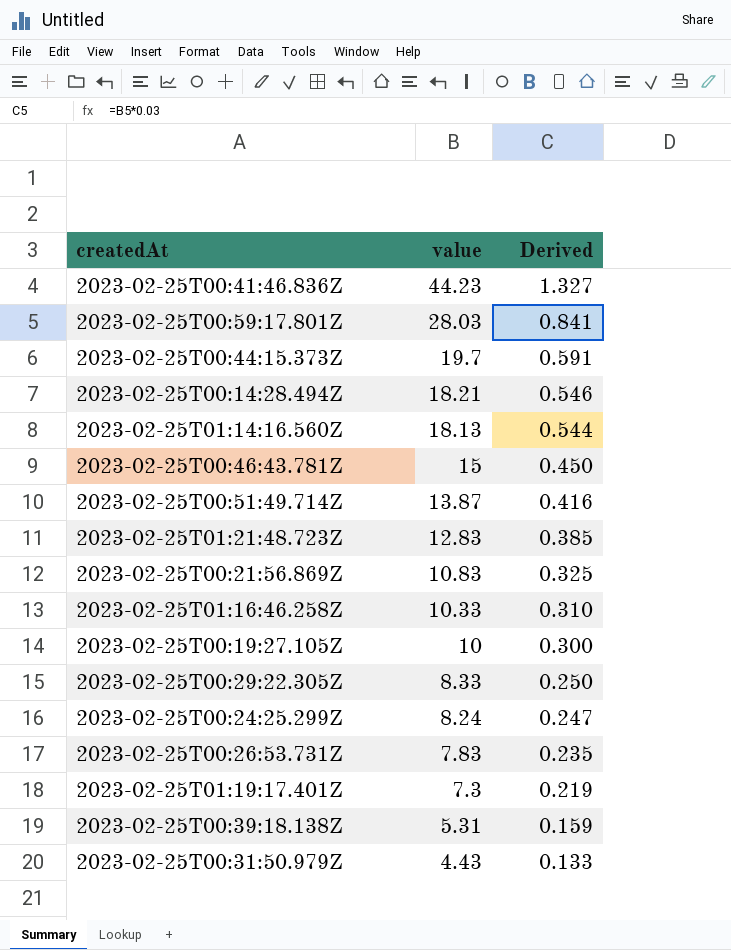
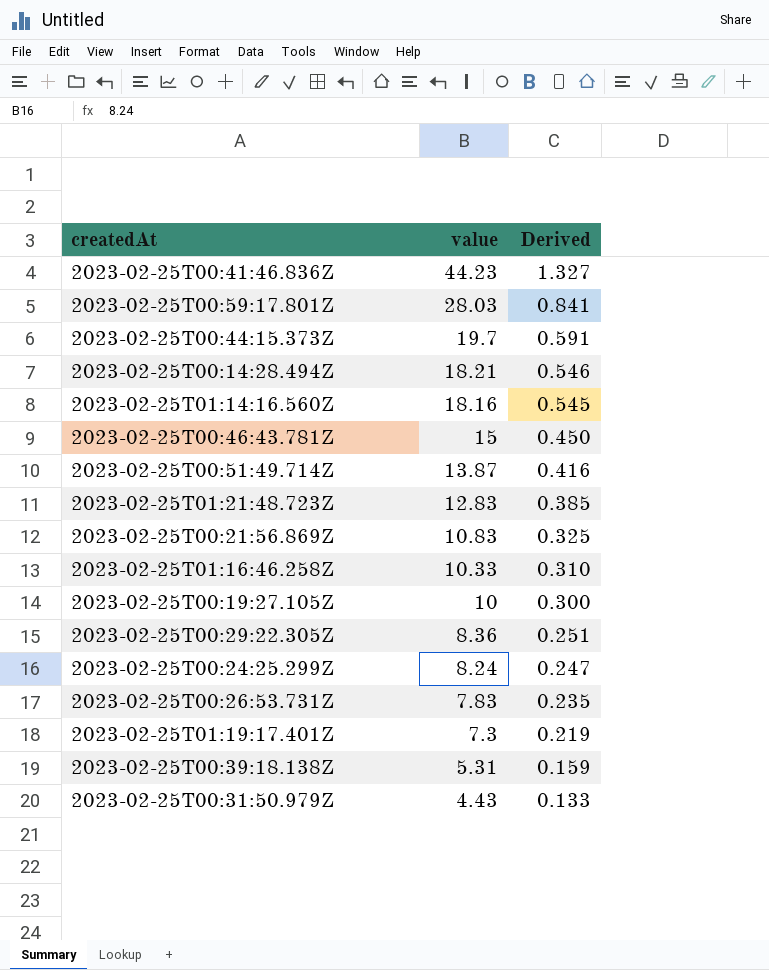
2023-02-25T01:14:16.560Z | value: 18.13 -> 18.16
2023-02-25T01:14:16.560Z | Derived: 0.544 -> 0.545
2023-02-25T00:29:22.305Z | value: 8.33 -> 8.36
2023-02-25T00:29:22.305Z | Derived: 0.250 -> 0.251

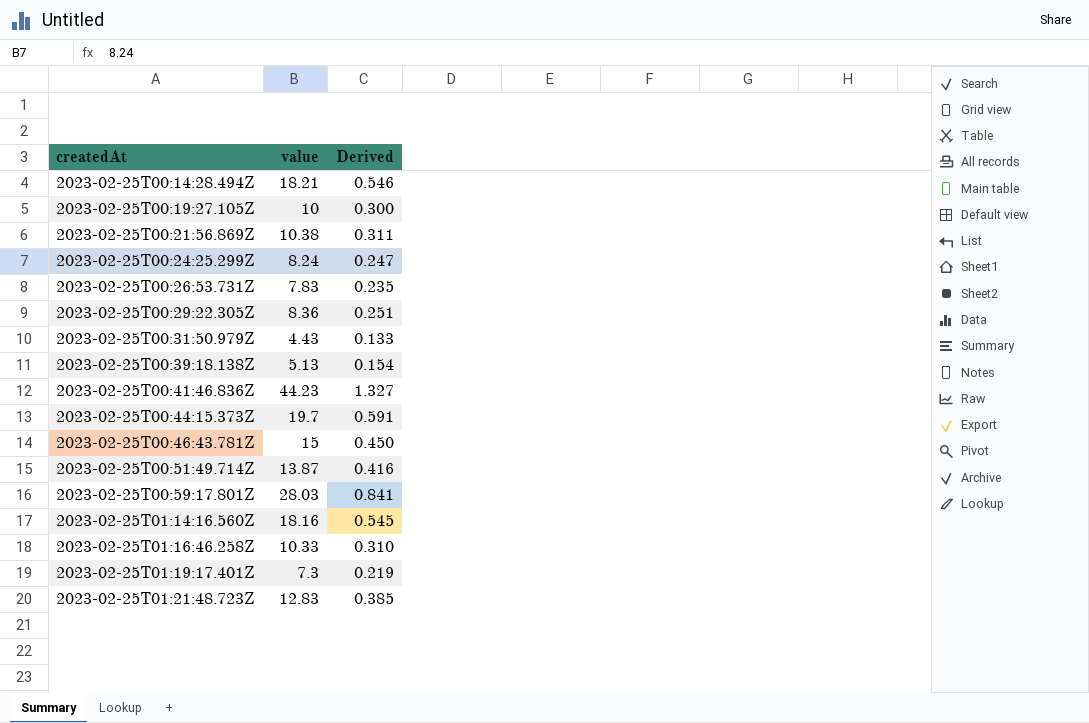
row order: value descending -> createdAt ascending
2023-02-25T00:21:56.869Z | value: 10.83 -> 10.38
2023-02-25T00:21:56.869Z | Derived: 0.325 -> 0.311
2023-02-25T00:39:18.138Z | value: 5.31 -> 5.13
2023-02-25T00:39:18.138Z | Derived: 0.159 -> 0.154

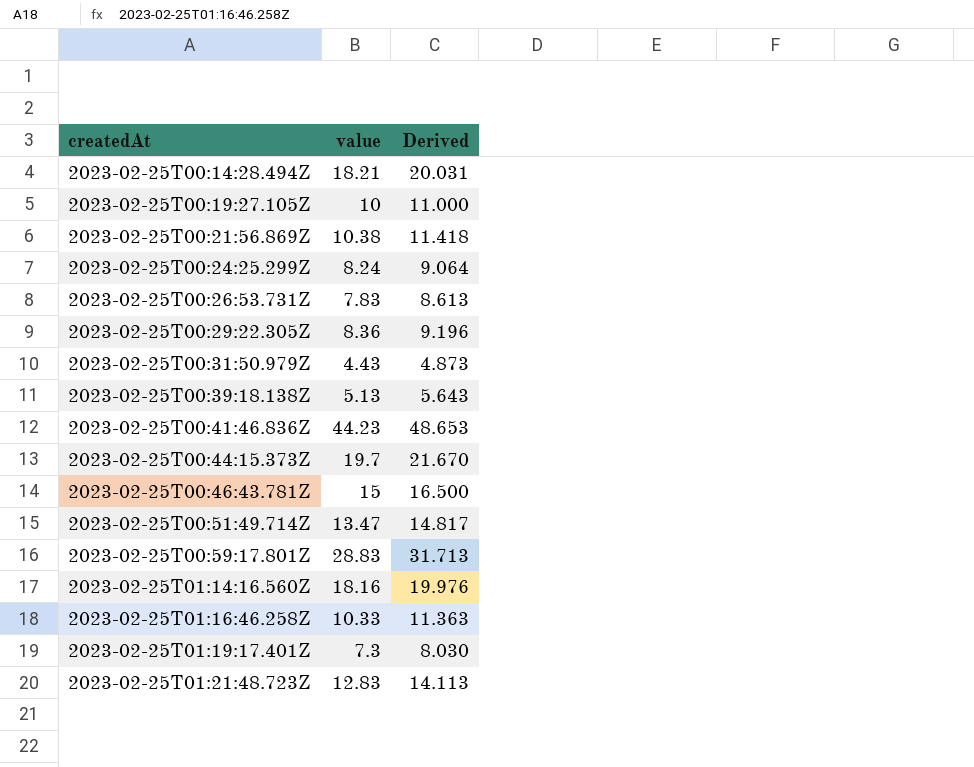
column Derived | formula: [value] * 0.03 -> [value] * 1.1
2023-02-25T00:51:49.714Z | value: 13.87 -> 13.47
2023-02-25T00:59:17.801Z | value: 28.03 -> 28.83

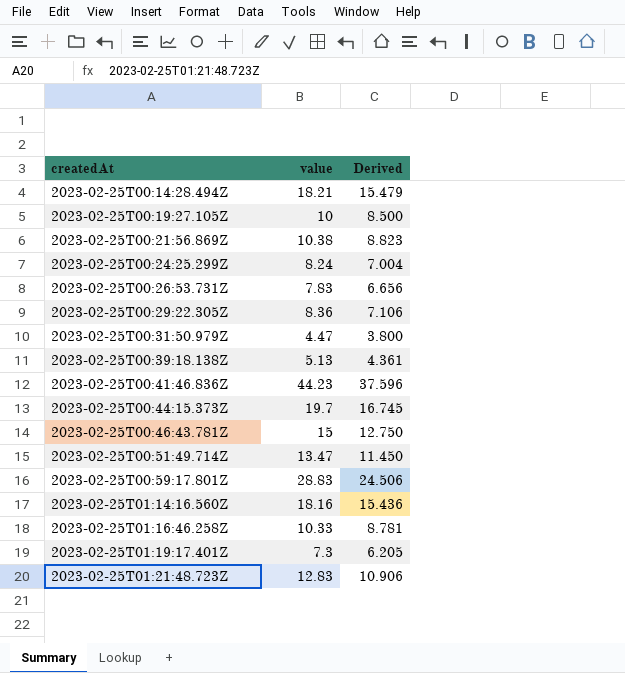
column Derived | formula: [value] * 1.1 -> [value] * 0.85
2023-02-25T00:31:50.979Z | value: 4.43 -> 4.47

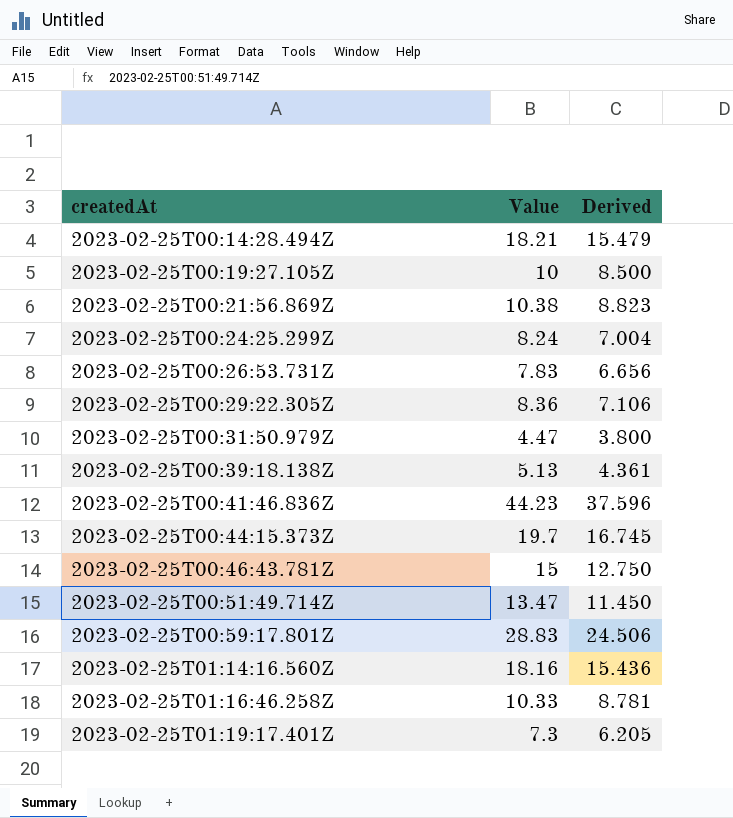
column name: value -> Value
row 2023-02-25T01:21:48.723Z: 12.83 | 10.906 -> none

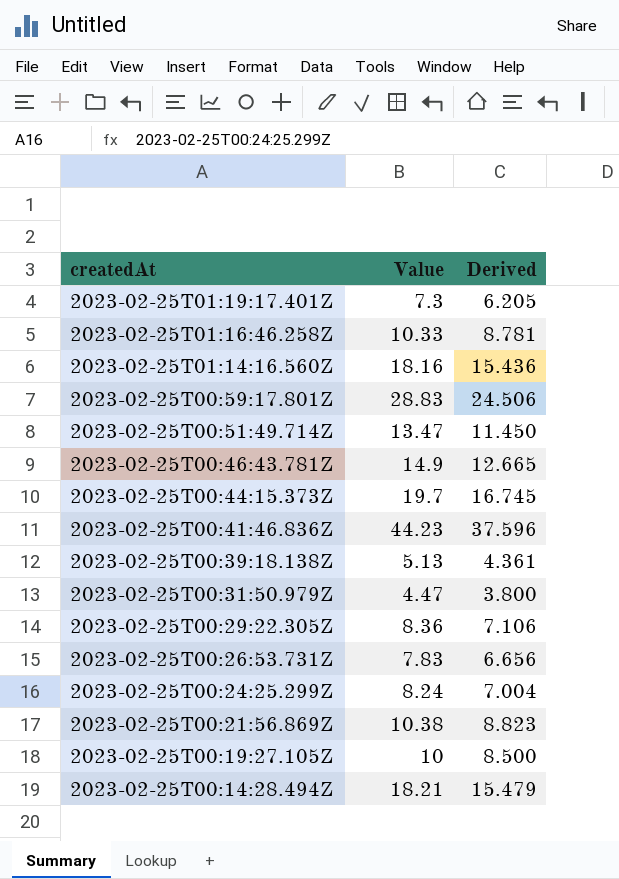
row order: createdAt ascending -> createdAt descending
2023-02-25T00:46:43.781Z | Value: 15 -> 14.9
2023-02-25T00:46:43.781Z | Derived: 12.750 -> 12.665

